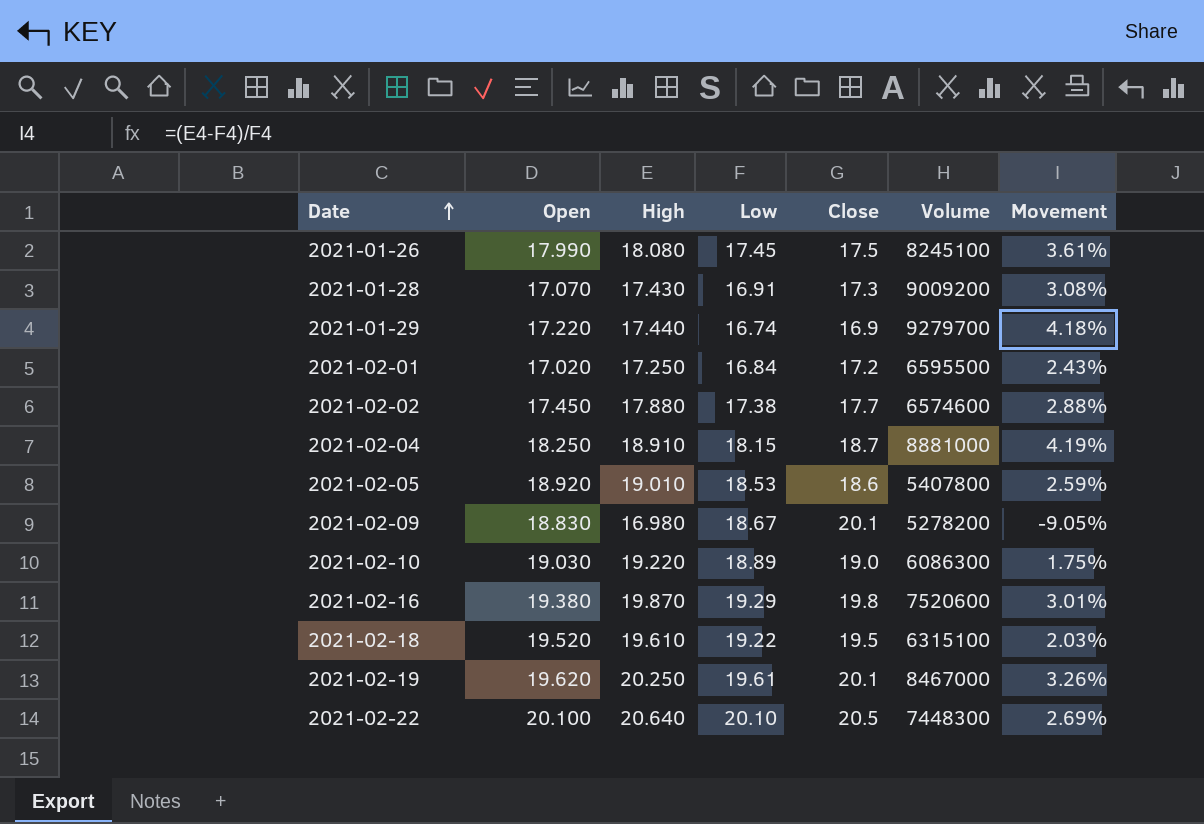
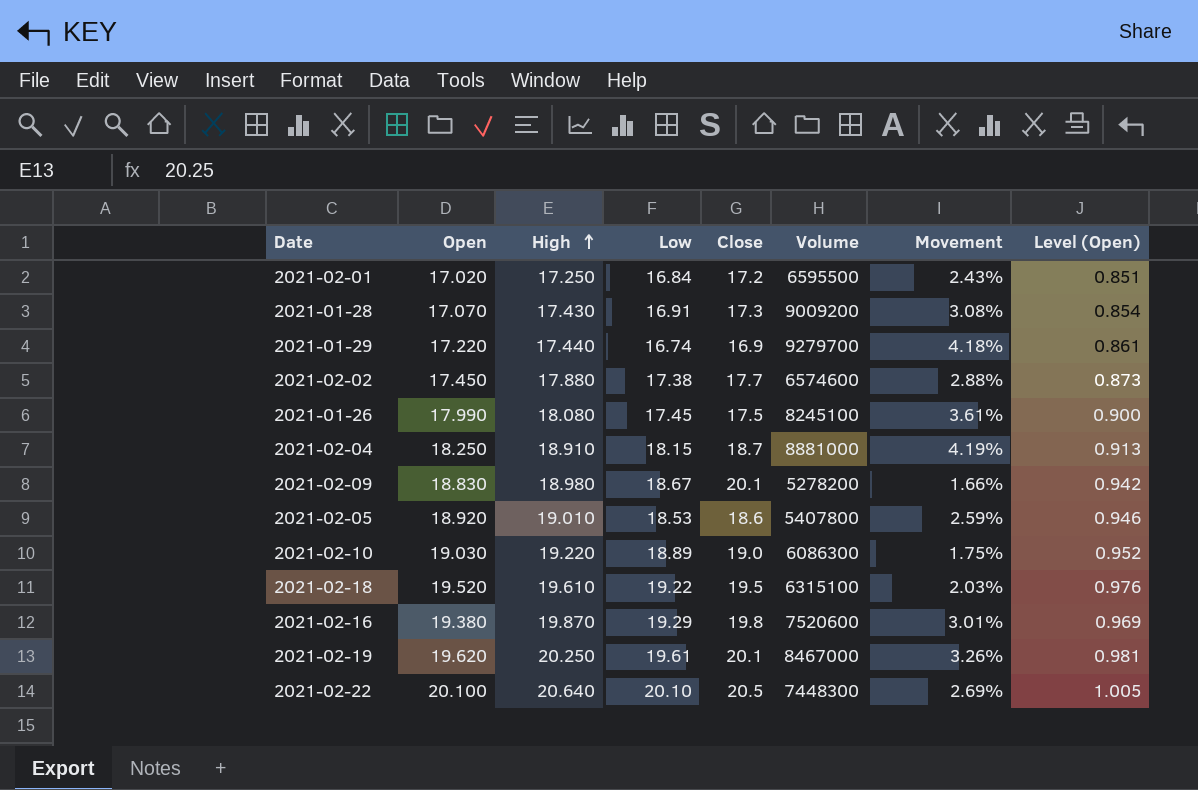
row order: Date ascending -> High ascending
column Level (Open) | formula: none -> [Open] * 0.05
2021-02-09 | High: 16.980 -> 18.980
2021-02-09 | Movement: -9.05% -> 1.66%

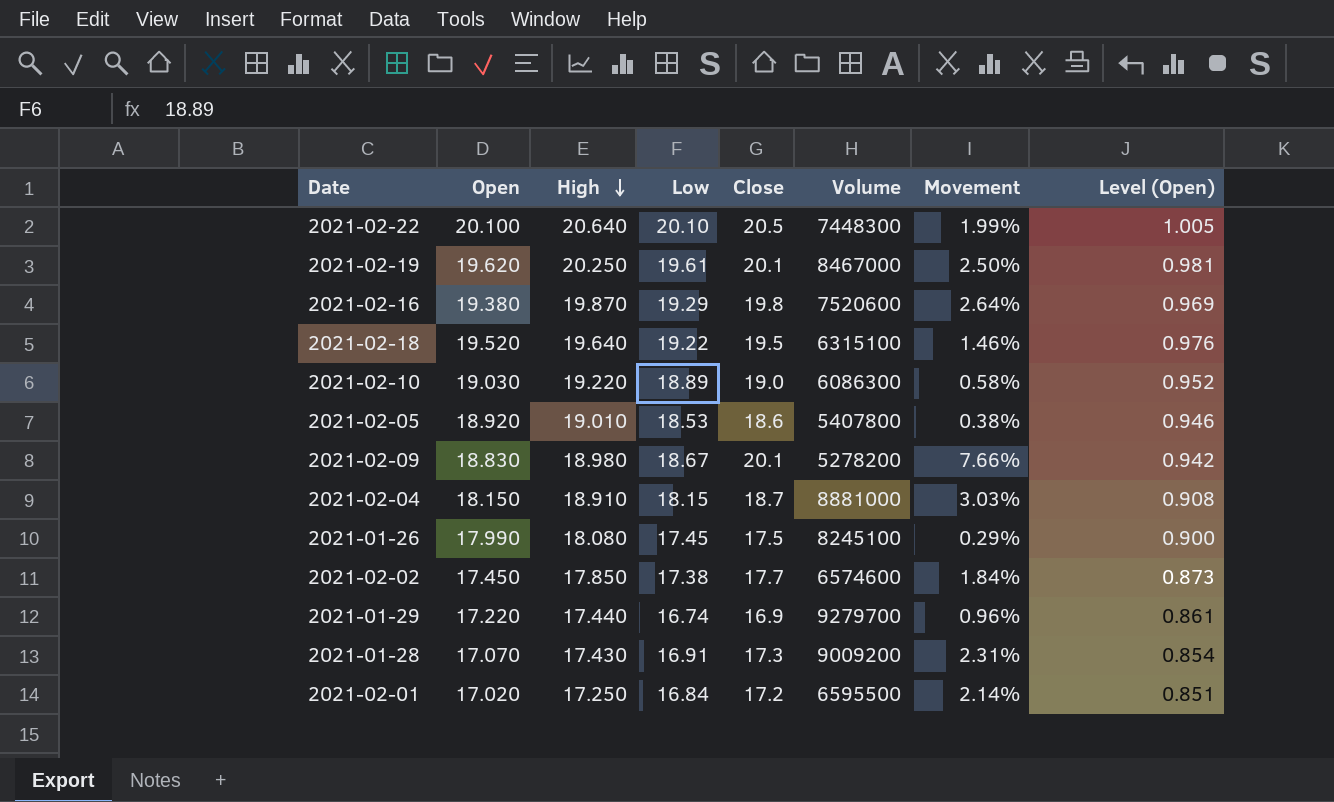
row order: High ascending -> High descending
column Movement | formula: ([High] - [Low]) / [Low] -> ([Close] - [Low]) / [Low]
2021-02-18 | High: 19.610 -> 19.640
2021-02-04 | Open: 18.250 -> 18.150
2021-02-04 | Level (Open): 0.913 -> 0.908
2021-02-02 | High: 17.880 -> 17.850

